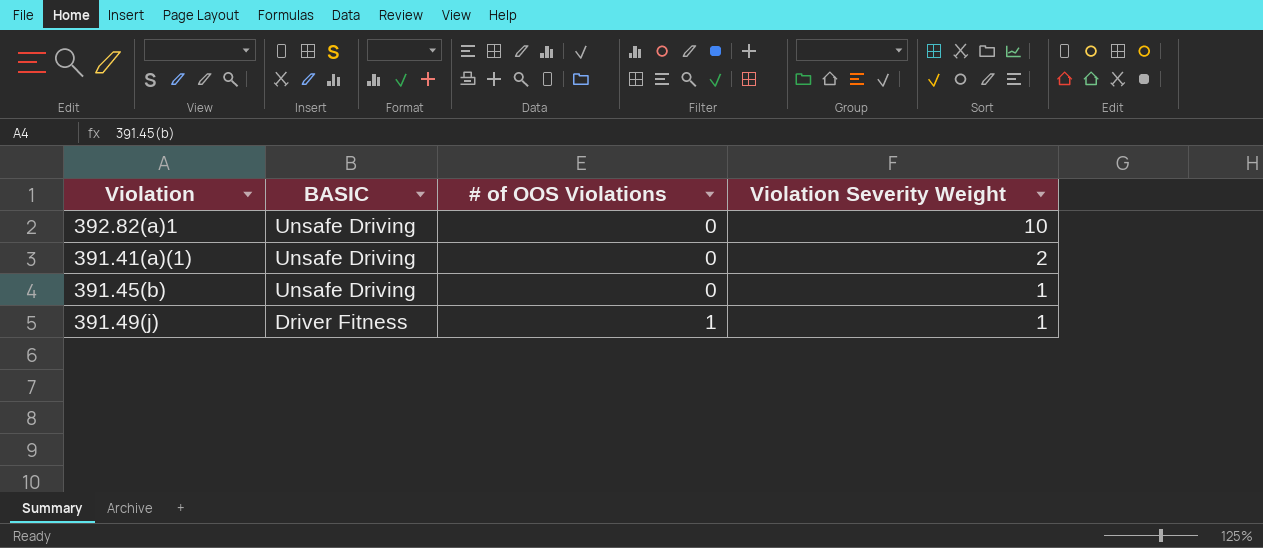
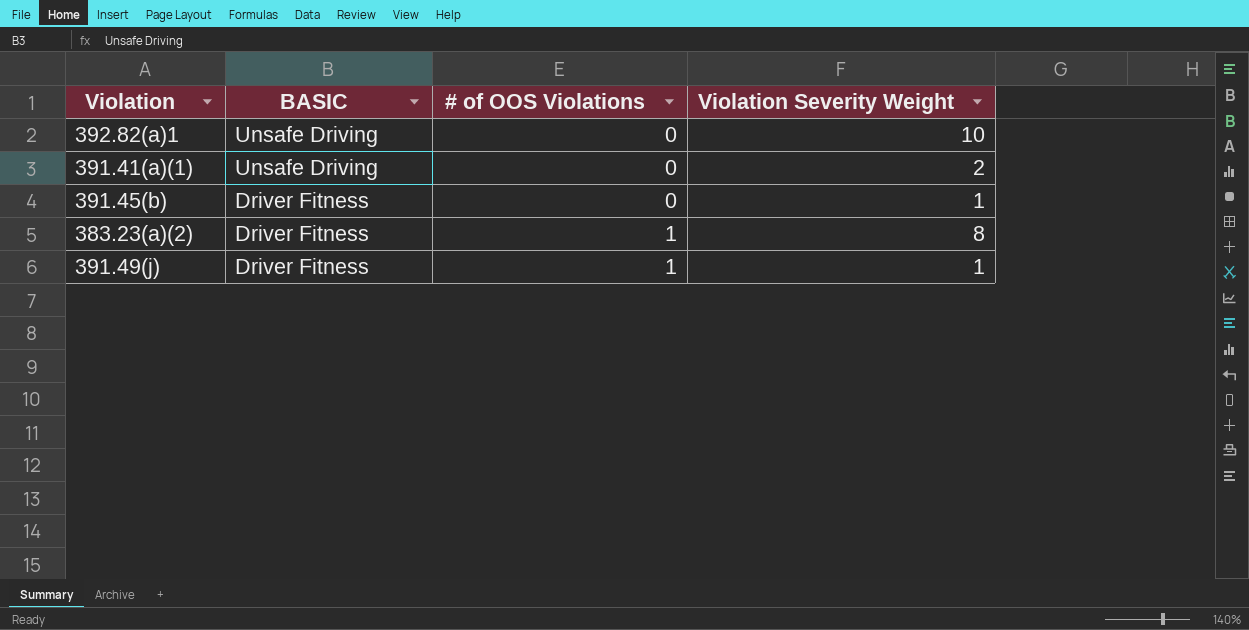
391.45(b) | BASIC: Unsafe Driving -> Driver Fitness
row 383.23(a)(2): none -> Driver Fitness | 1 | 8

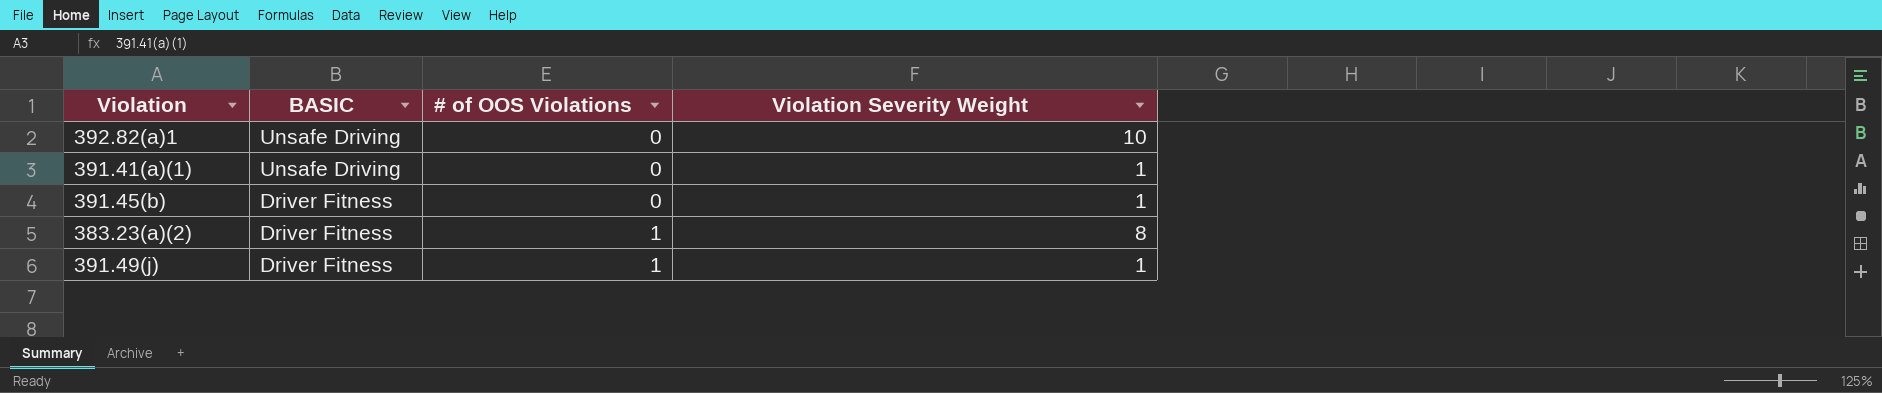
391.41(a)(1) | Violation Severity Weight: 2 -> 1

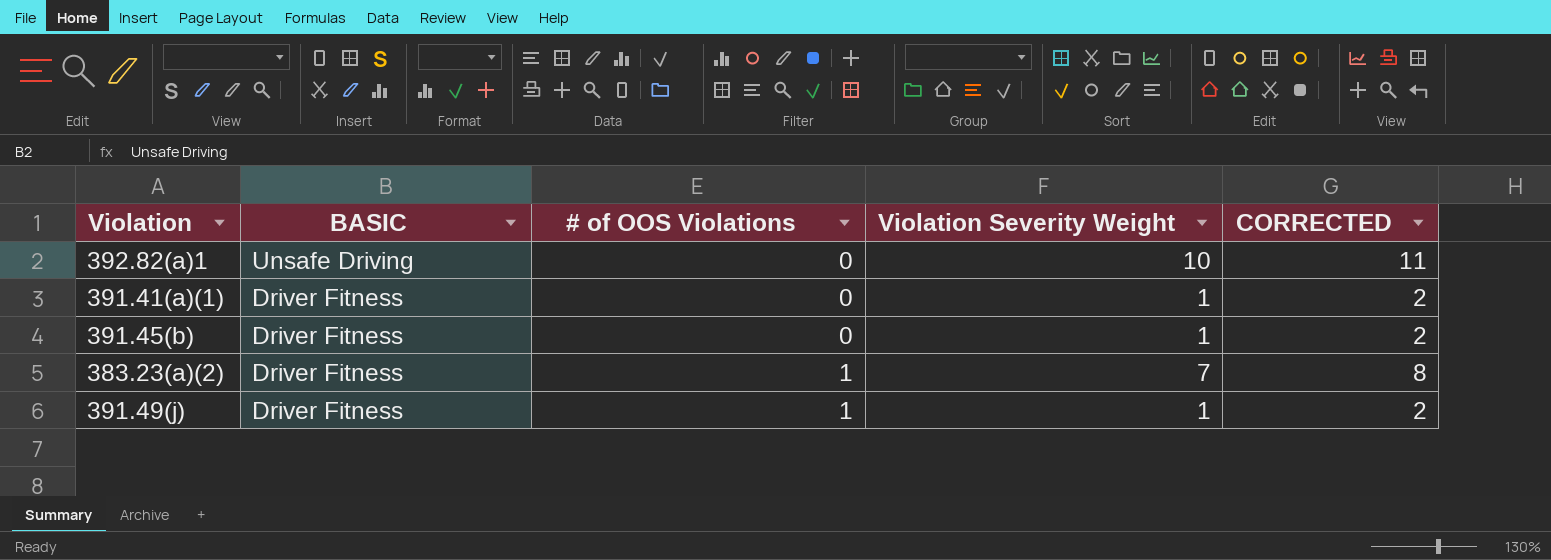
column CORRECTED | formula: none -> [Violation Severity Weight] + 1
391.41(a)(1) | BASIC: Unsafe Driving -> Driver Fitness
383.23(a)(2) | Violation Severity Weight: 8 -> 7

